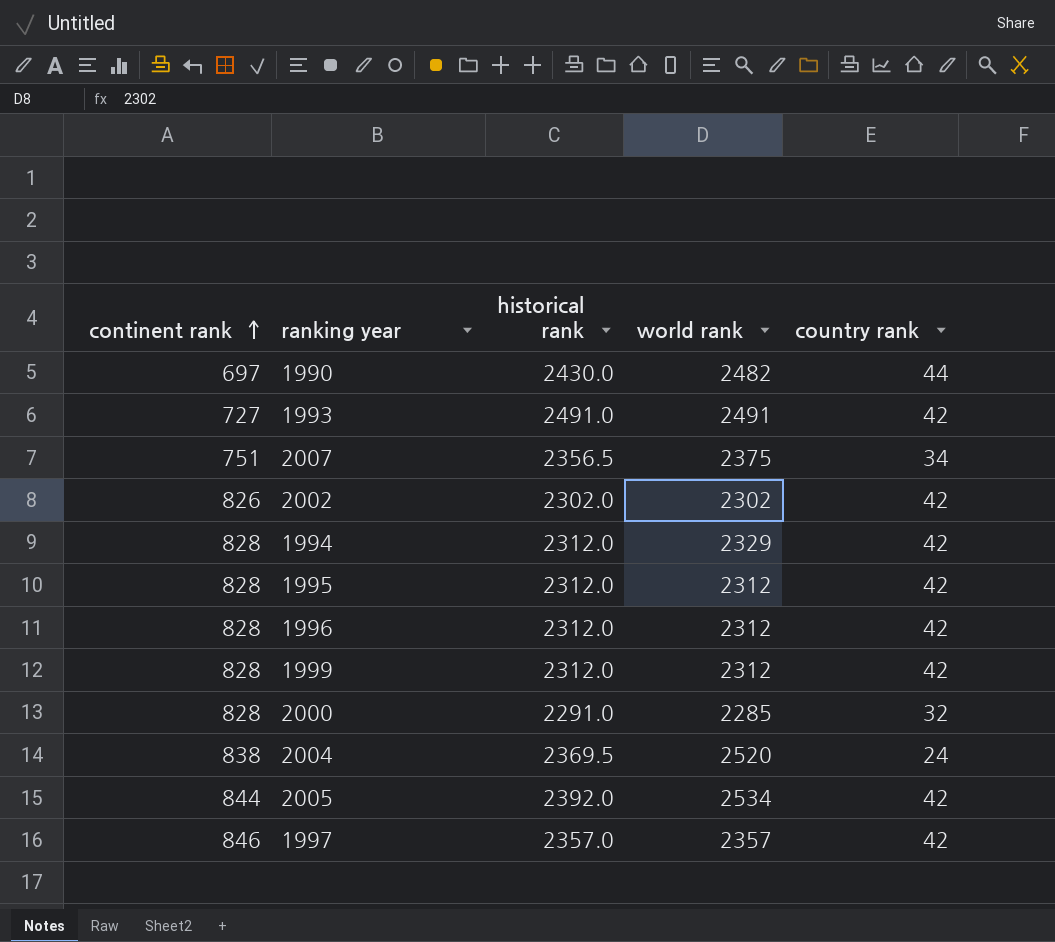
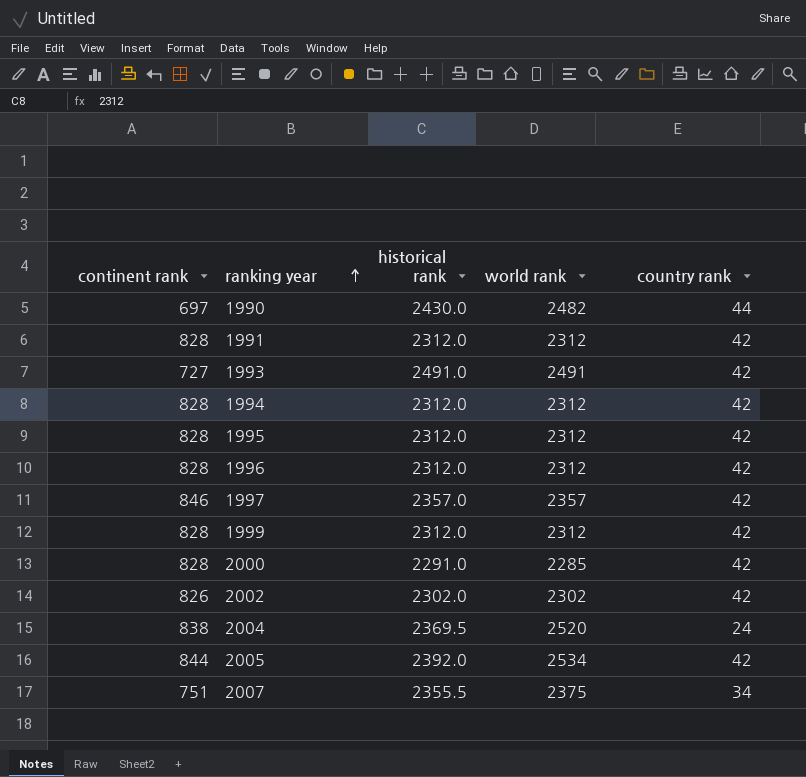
row order: continent rank ascending -> ranking year ascending
row 1991: none -> 828 | 2312.0 | 2312 | 42
1994 | world rank: 2329 -> 2312
2000 | country rank: 32 -> 42
2007 | historical rank: 2356.5 -> 2355.5

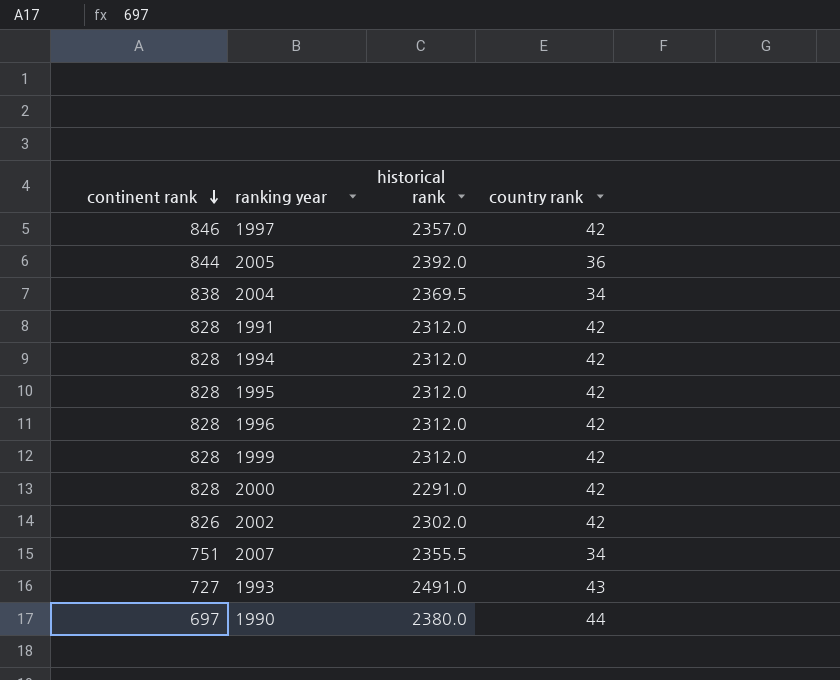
row order: ranking year ascending -> continent rank descending
column world rank | position: 4 -> none
2005 | country rank: 42 -> 36
2004 | country rank: 24 -> 34
1993 | country rank: 42 -> 43
1990 | historical rank: 2430.0 -> 2380.0

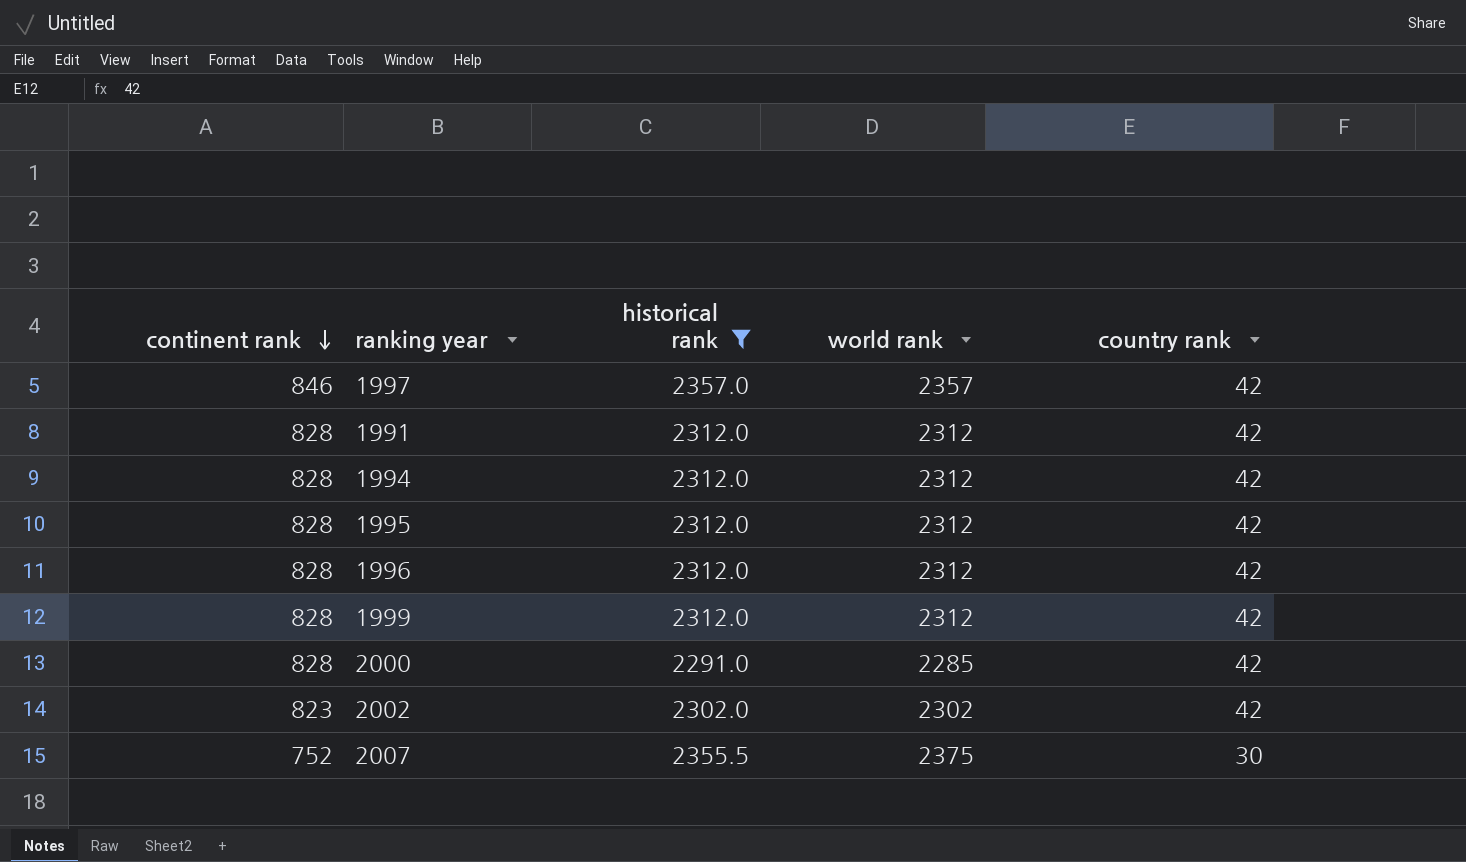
filter: none -> historical rank <= 2357.0
column world rank | position: none -> 4
2002 | continent rank: 826 -> 823
2007 | continent rank: 751 -> 752
2007 | country rank: 34 -> 30

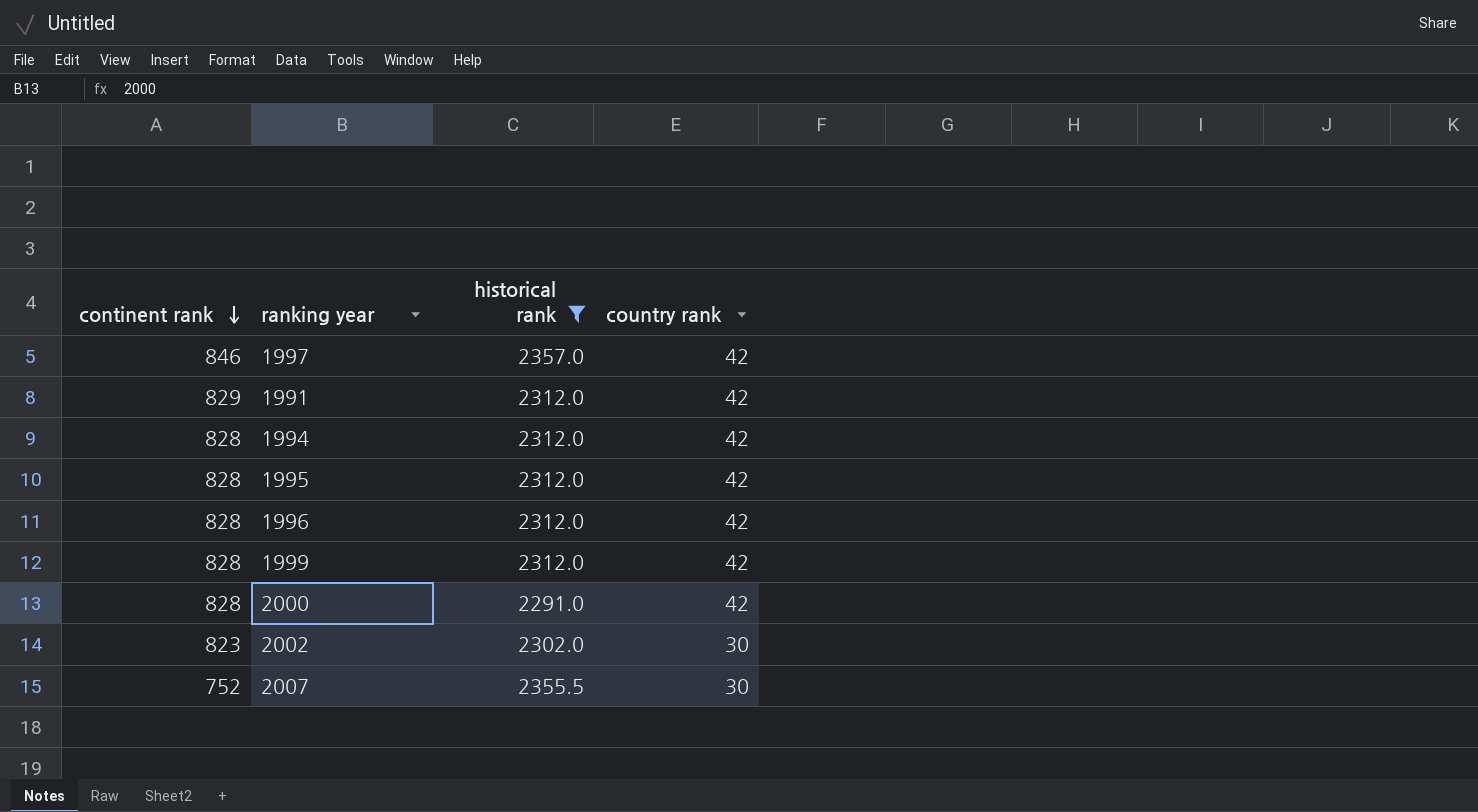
column world rank | position: 4 -> none
1991 | continent rank: 828 -> 829
2002 | country rank: 42 -> 30

